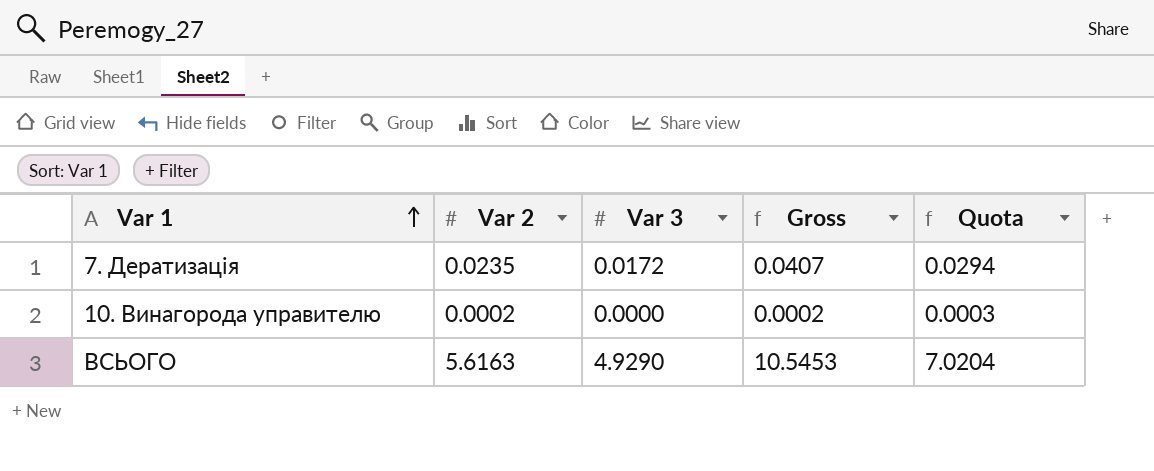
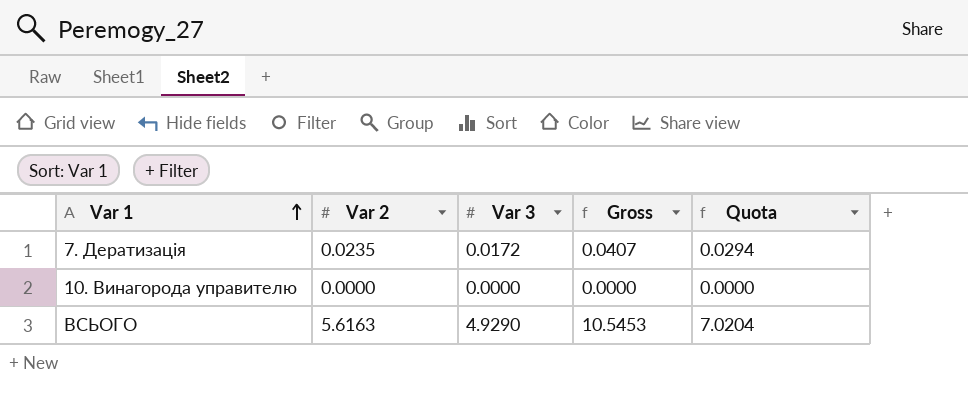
10. Винагорода управителю | Var 2: 0.0002 -> 0.0000
10. Винагорода управителю | Gross: 0.0002 -> 0.0000
10. Винагорода управителю | Quota: 0.0003 -> 0.0000

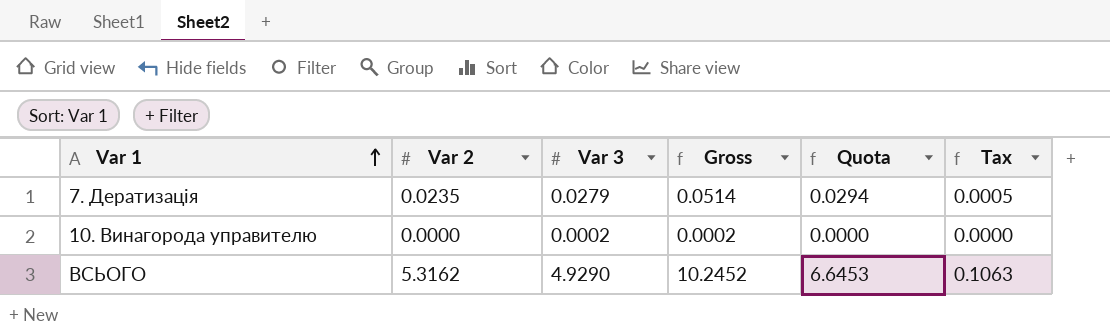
column Tax | formula: none -> [Var 2] * 0.02
7. Дератизація | Var 3: 0.0172 -> 0.0279
7. Дератизація | Gross: 0.0407 -> 0.0514
10. Винагорода управителю | Var 3: 0.0000 -> 0.0002
10. Винагорода управителю | Gross: 0.0000 -> 0.0002
ВСЬОГО | Var 2: 5.6163 -> 5.3162
ВСЬОГО | Gross: 10.5453 -> 10.2452
ВСЬОГО | Quota: 7.0204 -> 6.6453

